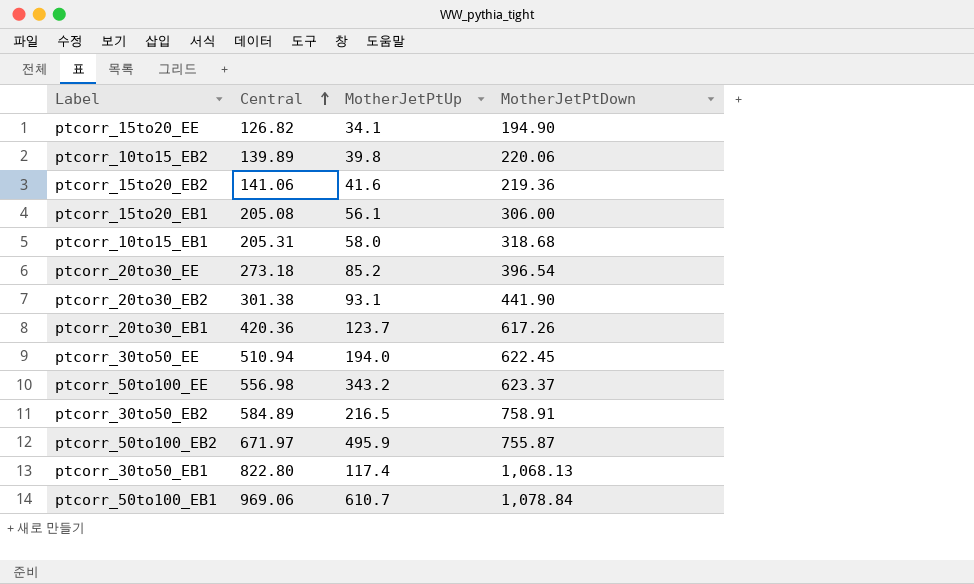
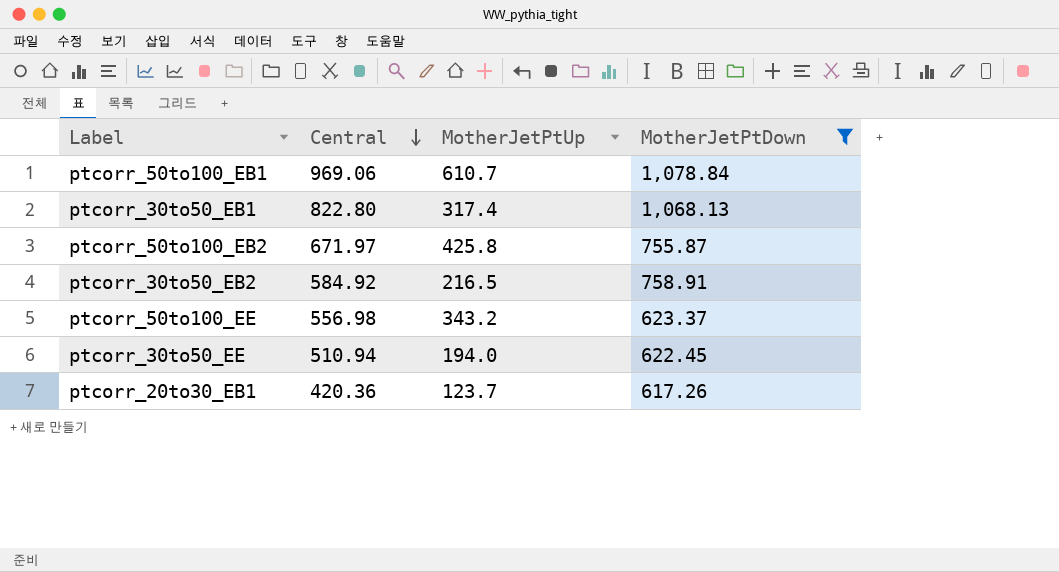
filter: none -> MotherJetPtDown >= 617.26
row order: Central ascending -> Central descending
ptcorr_30to50_EB1 | MotherJetPtUp: 117.4 -> 317.4
ptcorr_50to100_EB2 | MotherJetPtUp: 495.9 -> 425.8
ptcorr_30to50_EB2 | Central: 584.89 -> 584.92

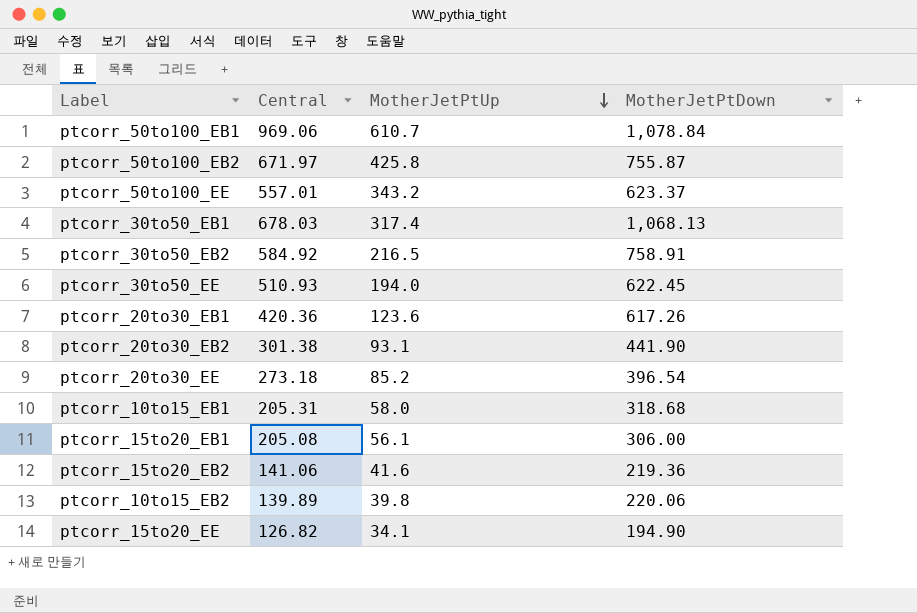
filter: MotherJetPtDown >= 617.26 -> none
row order: Central descending -> MotherJetPtUp descending
ptcorr_50to100_EE | Central: 556.98 -> 557.01
ptcorr_30to50_EB1 | Central: 822.80 -> 678.03
ptcorr_30to50_EE | Central: 510.94 -> 510.93
ptcorr_20to30_EB1 | MotherJetPtUp: 123.7 -> 123.6

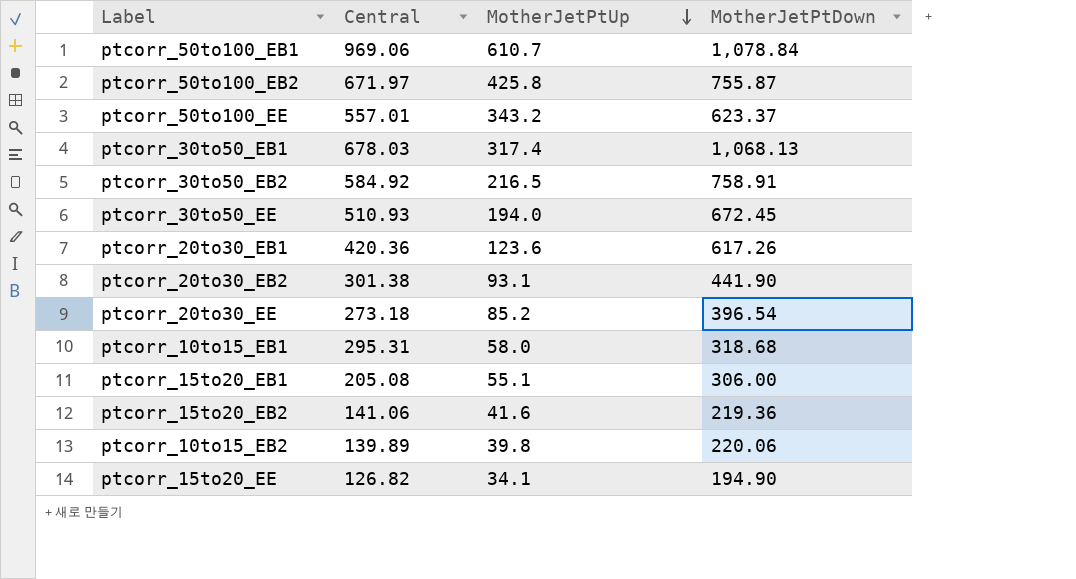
ptcorr_30to50_EE | MotherJetPtDown: 622.45 -> 672.45
ptcorr_10to15_EB1 | Central: 205.31 -> 295.31
ptcorr_15to20_EB1 | MotherJetPtUp: 56.1 -> 55.1

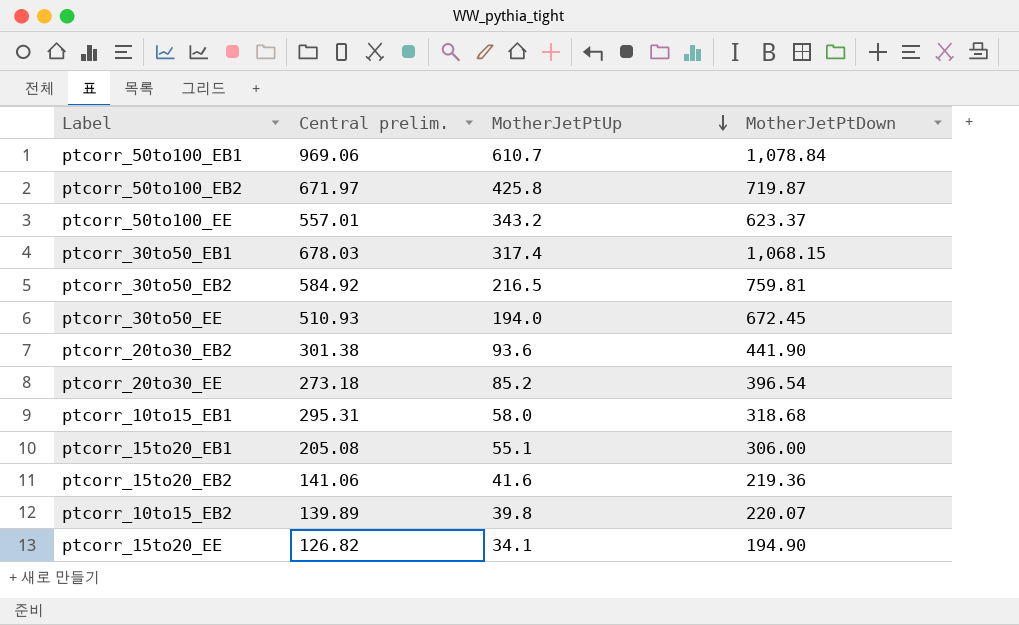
column name: Central -> Central prelim.
row ptcorr_20to30_EB1: 420.36 | 123.6 | 617.26 -> none
ptcorr_50to100_EB2 | MotherJetPtDown: 755.87 -> 719.87
ptcorr_30to50_EB1 | MotherJetPtDown: 1,068.13 -> 1,068.15
ptcorr_30to50_EB2 | MotherJetPtDown: 758.91 -> 759.81
ptcorr_20to30_EB2 | MotherJetPtUp: 93.1 -> 93.6
ptcorr_10to15_EB2 | MotherJetPtDown: 220.06 -> 220.07

